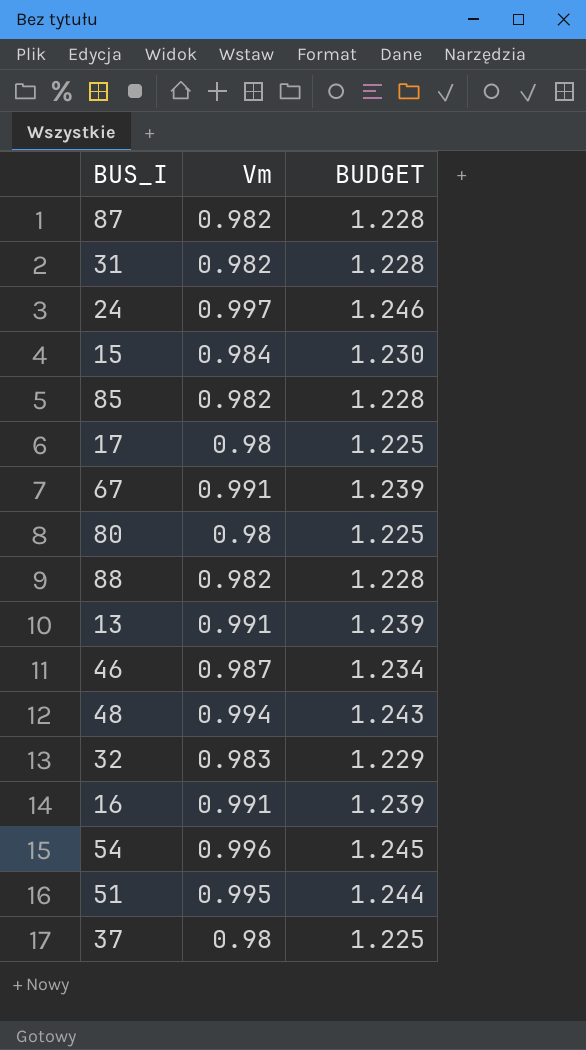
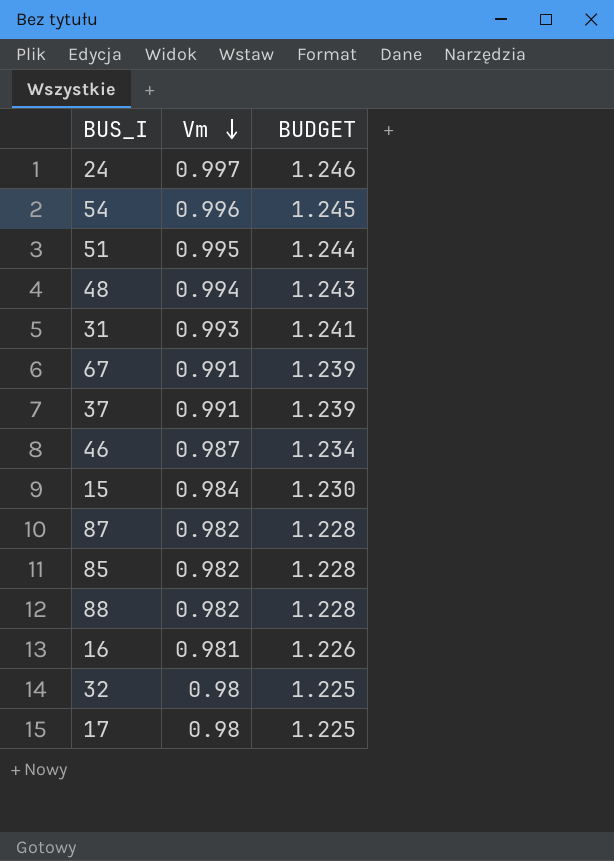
row order: none -> Vm descending
row 80: 0.98 | 1.225 -> none
row 13: 0.991 | 1.239 -> none
31 | Vm: 0.982 -> 0.993
31 | BUDGET: 1.228 -> 1.241
37 | Vm: 0.98 -> 0.991
37 | BUDGET: 1.225 -> 1.239
16 | Vm: 0.991 -> 0.981
16 | BUDGET: 1.239 -> 1.226
32 | Vm: 0.983 -> 0.98
32 | BUDGET: 1.229 -> 1.225

